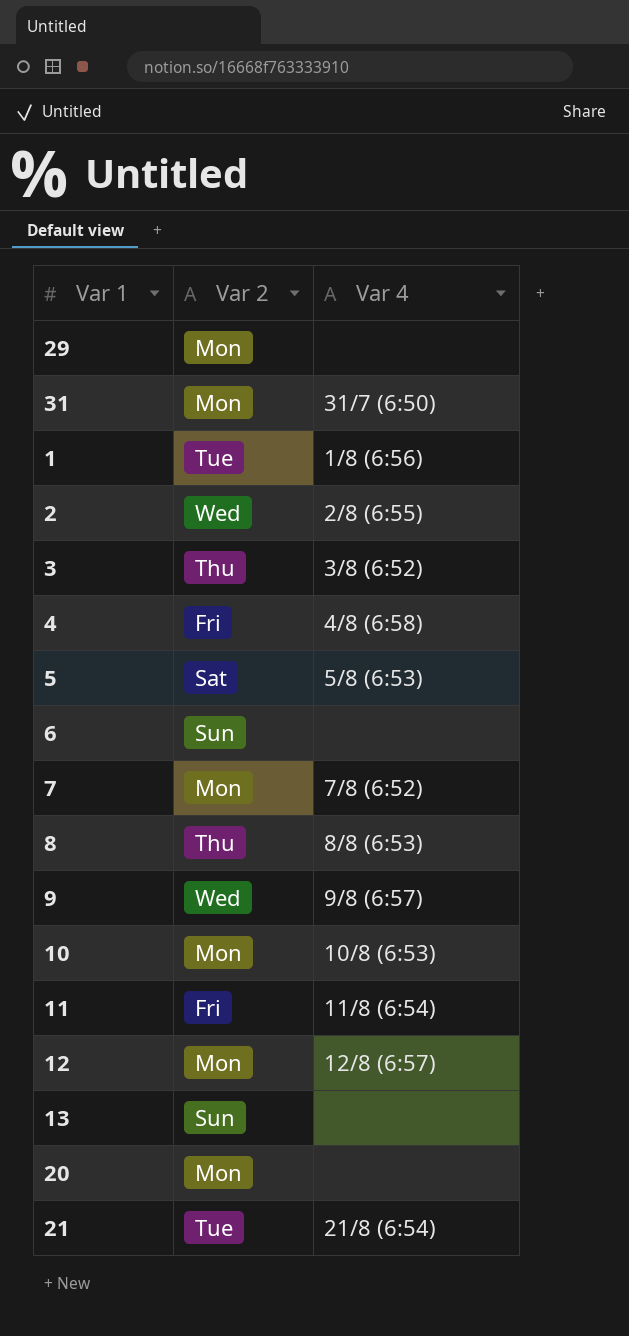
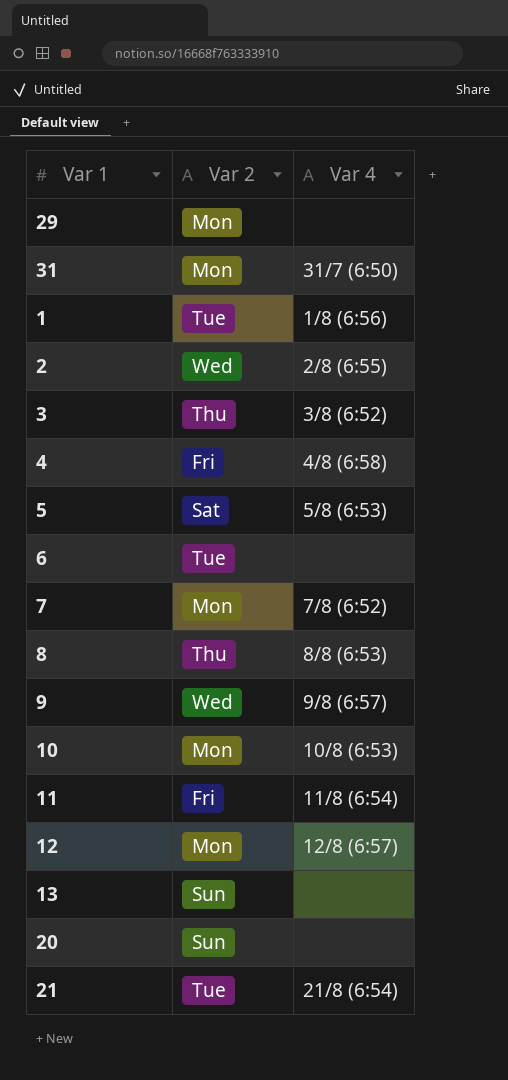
6 | Var 2: Sun -> Tue
20 | Var 2: Mon -> Sun

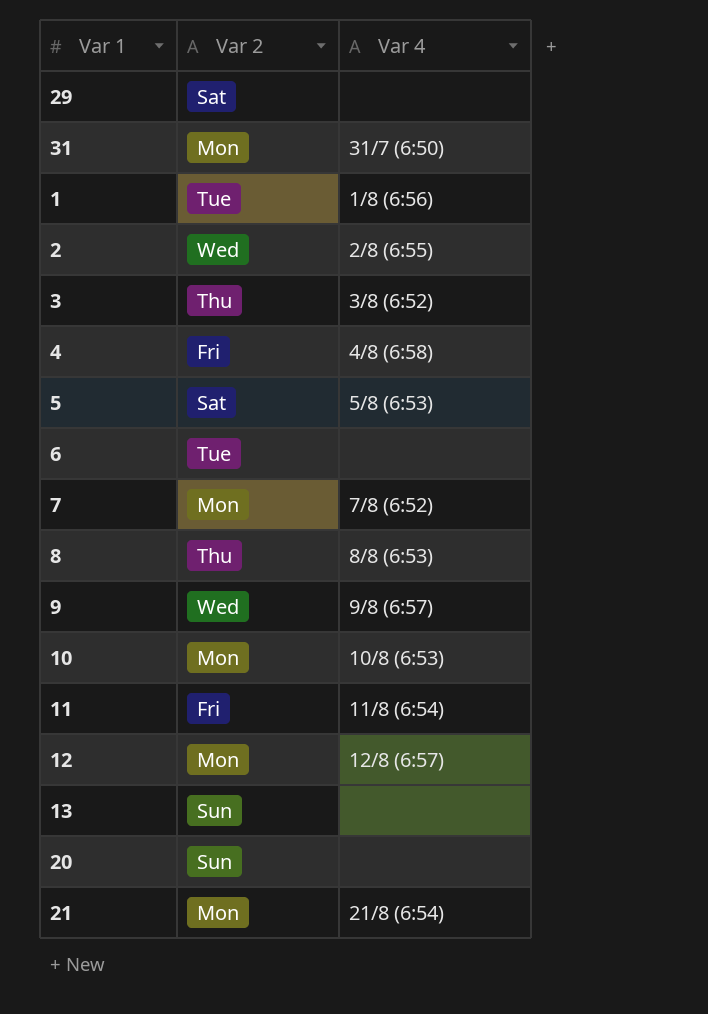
29 | Var 2: Mon -> Sat
21 | Var 2: Tue -> Mon

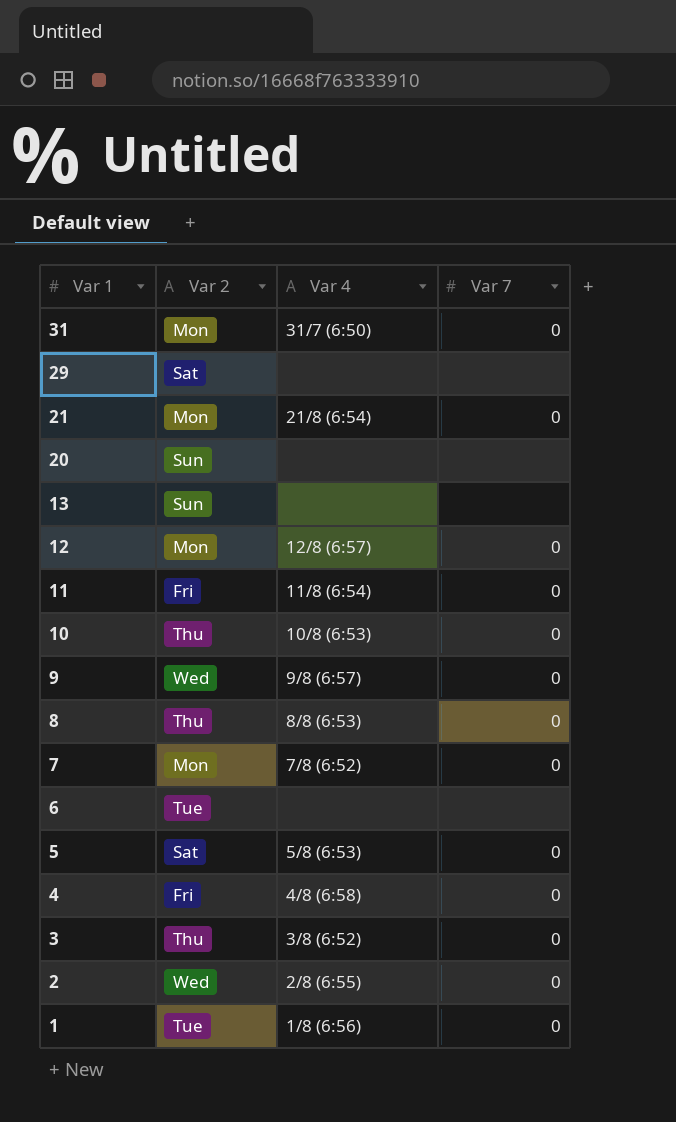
row order: none -> Var 1 descending
column Var 7 | position: none -> 4
10 | Var 2: Mon -> Thu

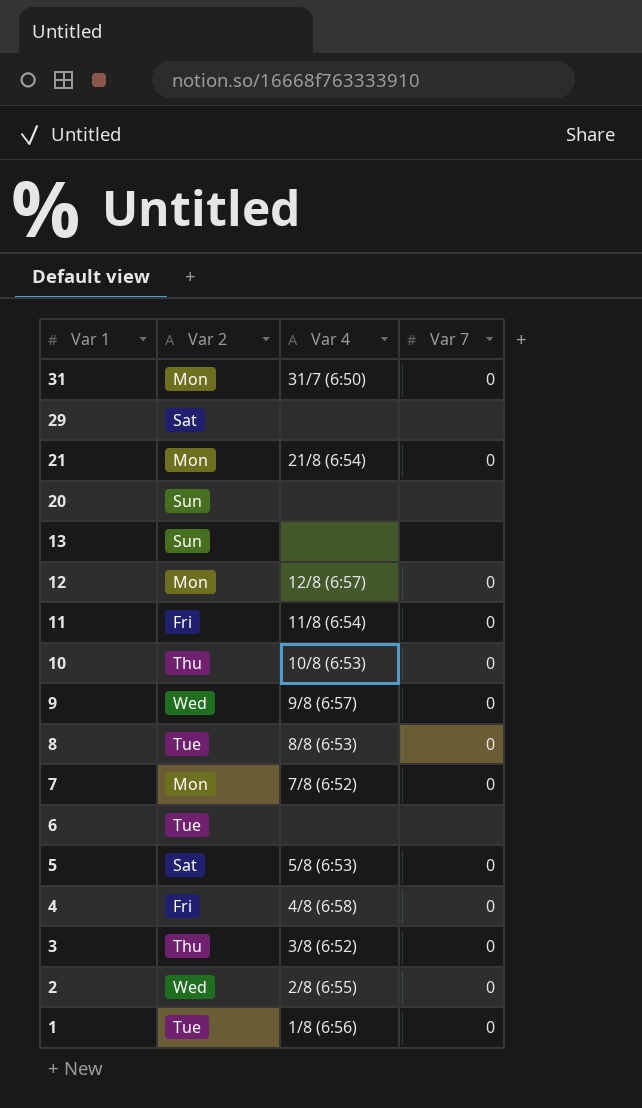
8 | Var 2: Thu -> Tue

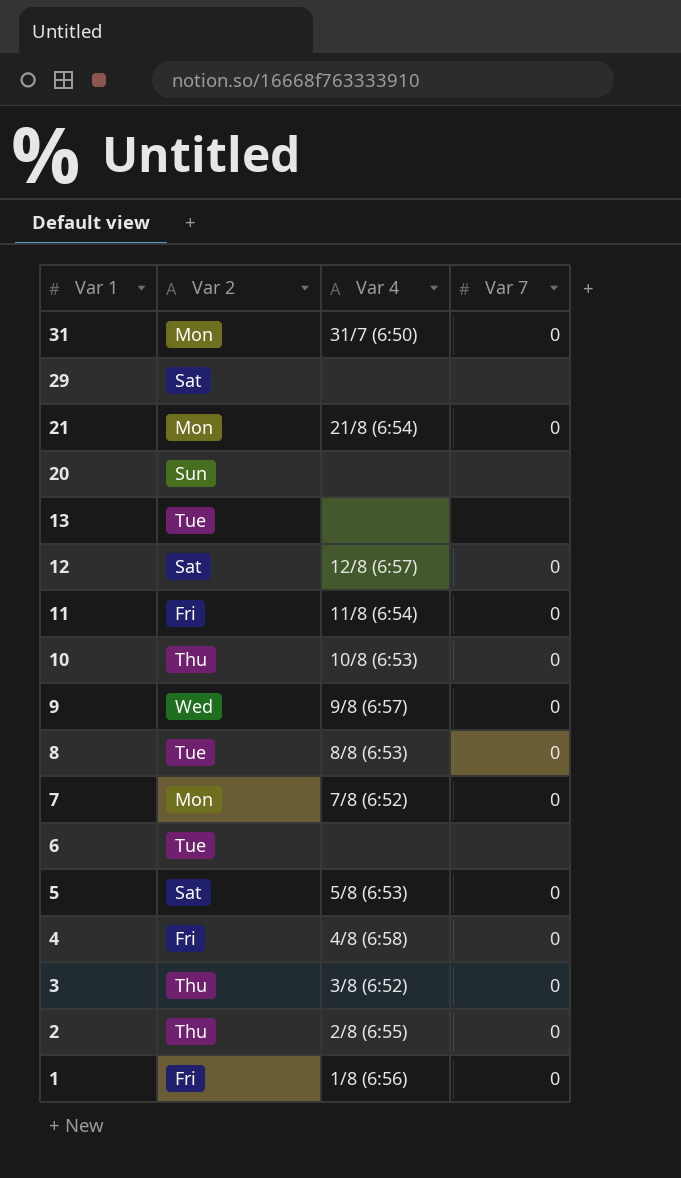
13 | Var 2: Sun -> Tue
12 | Var 2: Mon -> Sat
2 | Var 2: Wed -> Thu
1 | Var 2: Tue -> Fri

